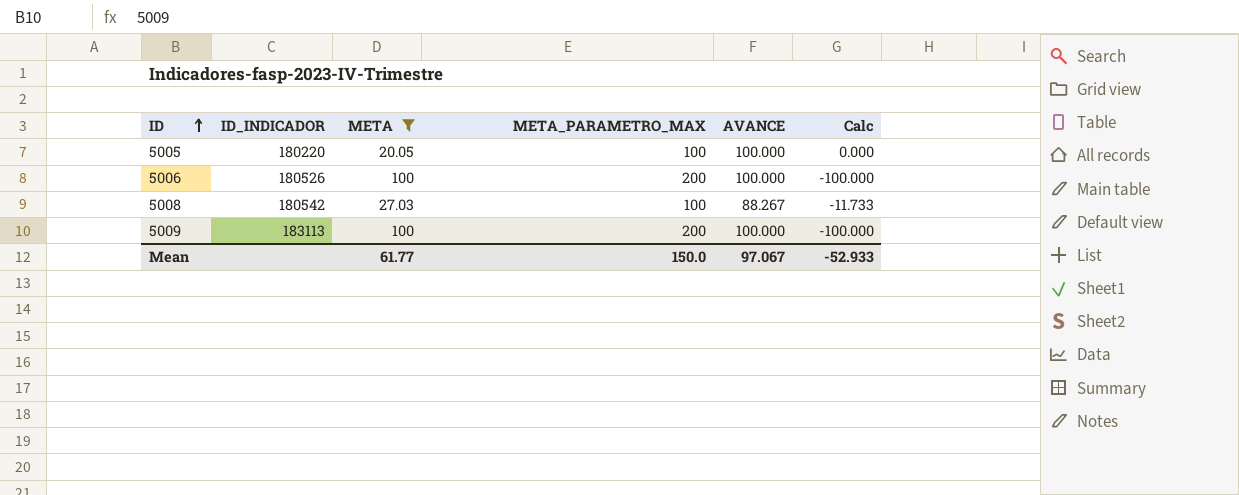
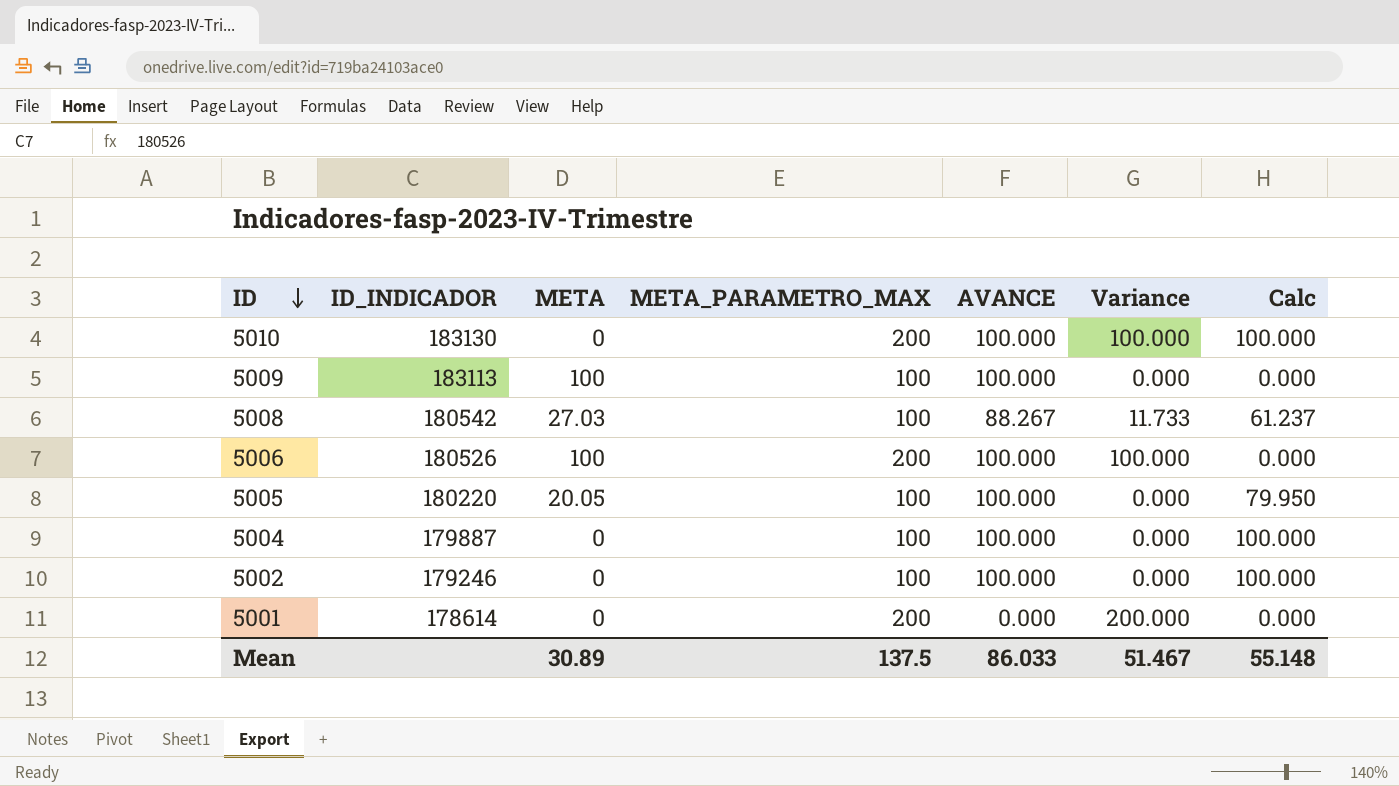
filter: META != 0 -> none
row order: ID ascending -> ID descending
column Variance | formula: none -> [META_PARAMETRO_MAX] - [AVANCE]
column Calc | formula: [AVANCE] - [META_PARAMETRO_MAX] -> [AVANCE] - [META]
5009 | META_PARAMETRO_MAX: 200 -> 100
Mean | META: 61.77 -> 30.89
Mean | META_PARAMETRO_MAX: 150.0 -> 137.5
Mean | AVANCE: 97.067 -> 86.033
Mean | Calc: -52.933 -> 55.148

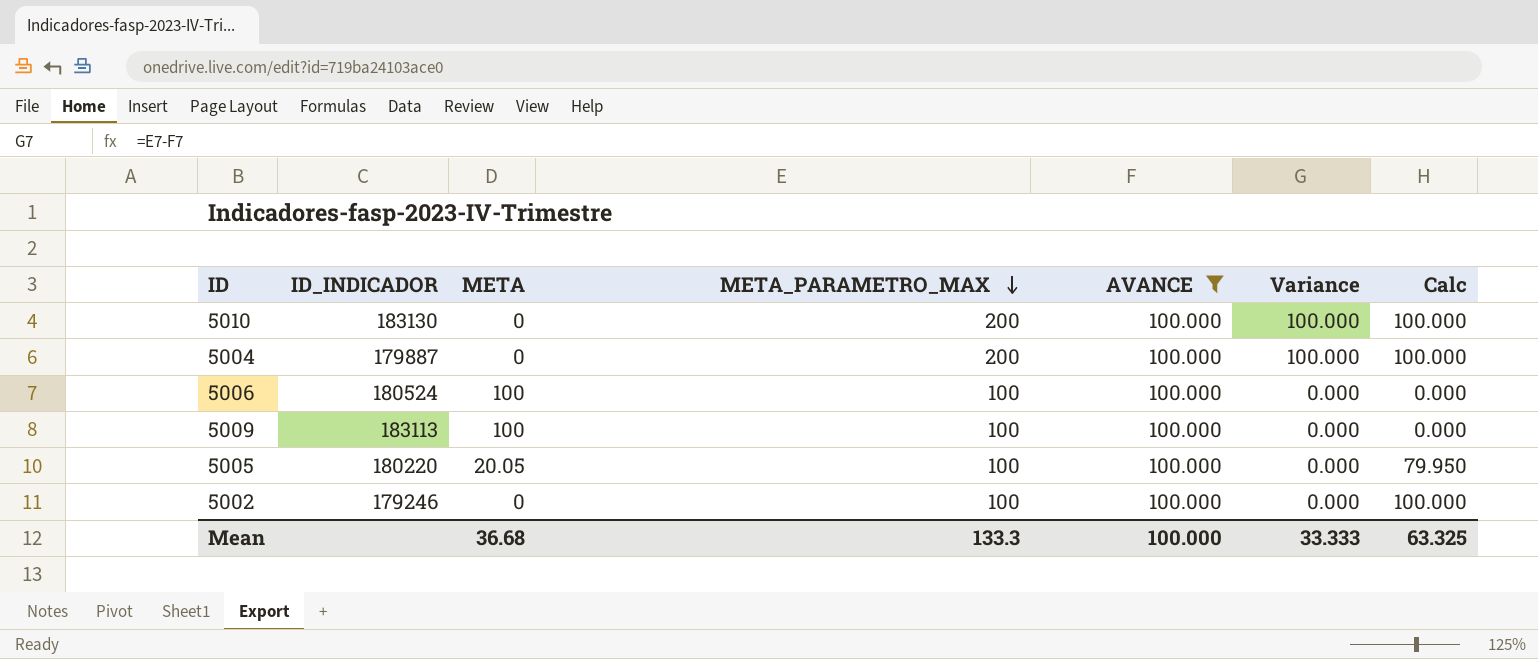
filter: none -> AVANCE = 100.000
row order: ID descending -> META_PARAMETRO_MAX descending
5004 | META_PARAMETRO_MAX: 100 -> 200
5004 | Variance: 0.000 -> 100.000
5006 | ID_INDICADOR: 180526 -> 180524
5006 | META_PARAMETRO_MAX: 200 -> 100
5006 | Variance: 100.000 -> 0.000
Mean | META: 30.89 -> 36.68
Mean | META_PARAMETRO_MAX: 137.5 -> 133.3
Mean | AVANCE: 86.033 -> 100.000
Mean | Variance: 51.467 -> 33.333
Mean | Calc: 55.148 -> 63.325

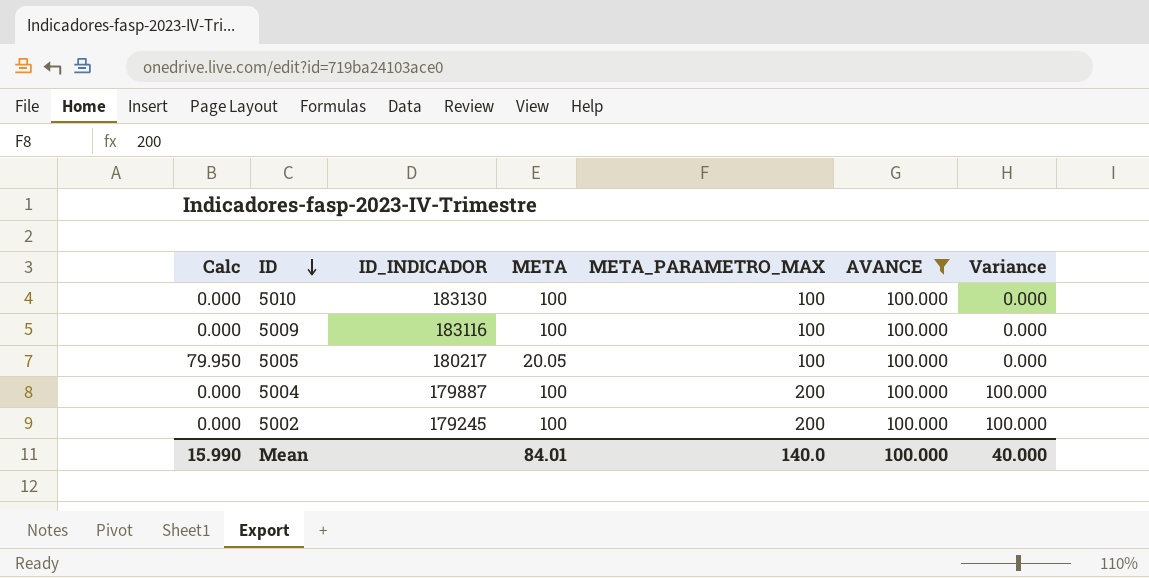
row order: META_PARAMETRO_MAX descending -> ID descending
column Calc | position: 7 -> 1
row 5006: 180524 | 100 | 100 | 100.000 | 0.000 | 0.000 -> none
5010 | Calc: 100.000 -> 0.000
5010 | META: 0 -> 100
5010 | META_PARAMETRO_MAX: 200 -> 100
5010 | Variance: 100.000 -> 0.000
5009 | ID_INDICADOR: 183113 -> 183116
5005 | ID_INDICADOR: 180220 -> 180217
5004 | Calc: 100.000 -> 0.000
5004 | META: 0 -> 100
5002 | Calc: 100.000 -> 0.000
5002 | ID_INDICADOR: 179246 -> 179245
5002 | META: 0 -> 100
5002 | META_PARAMETRO_MAX: 100 -> 200
5002 | Variance: 0.000 -> 100.000
Mean | Calc: 63.325 -> 15.990
Mean | META: 36.68 -> 84.01
Mean | META_PARAMETRO_MAX: 133.3 -> 140.0
Mean | Variance: 33.333 -> 40.000

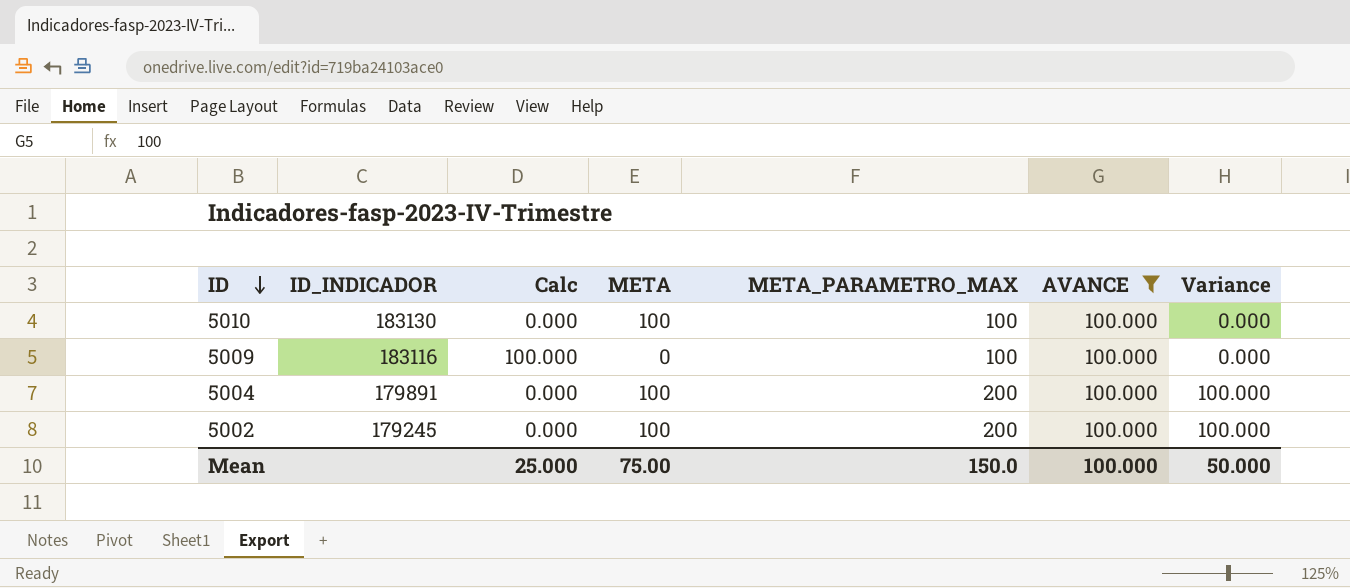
column Calc | position: 1 -> 3
row 5005: 79.950 | 180217 | 20.05 | 100 | 100.000 | 0.000 -> none
5009 | Calc: 0.000 -> 100.000
5009 | META: 100 -> 0
5004 | ID_INDICADOR: 179887 -> 179891
Mean | Calc: 15.990 -> 25.000
Mean | META: 84.01 -> 75.00
Mean | META_PARAMETRO_MAX: 140.0 -> 150.0
Mean | Variance: 40.000 -> 50.000

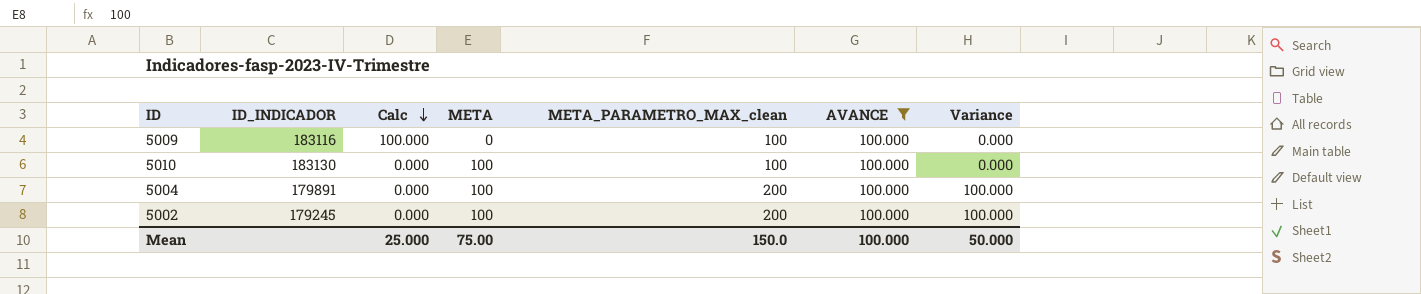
row order: ID descending -> Calc descending
column name: META_PARAMETRO_MAX -> META_PARAMETRO_MAX_clean

